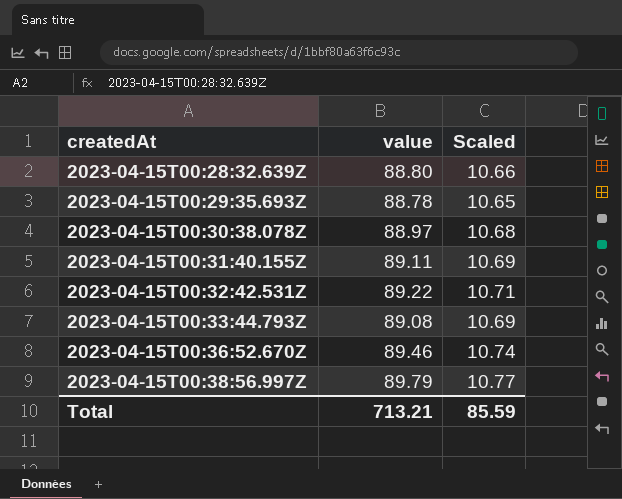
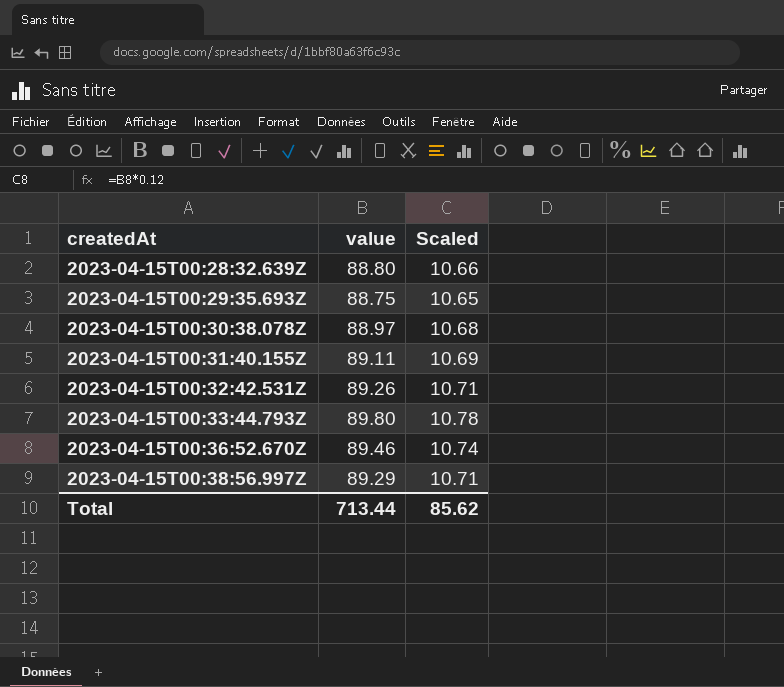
2023-04-15T00:29:35.693Z | value: 88.78 -> 88.75
2023-04-15T00:32:42.531Z | value: 89.22 -> 89.26
2023-04-15T00:33:44.793Z | value: 89.08 -> 89.80
2023-04-15T00:33:44.793Z | Scaled: 10.69 -> 10.78
2023-04-15T00:38:56.997Z | value: 89.79 -> 89.29
2023-04-15T00:38:56.997Z | Scaled: 10.77 -> 10.71
Total | value: 713.21 -> 713.44
Total | Scaled: 85.59 -> 85.62

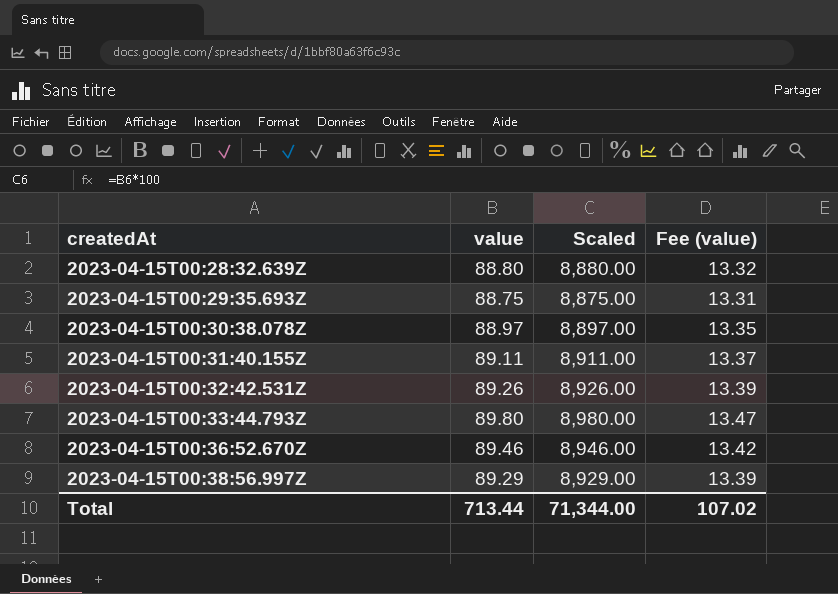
column Scaled | formula: [value] * 0.12 -> [value] * 100
column Fee (value) | formula: none -> [value] * 0.15
Total | Scaled: 85.62 -> 71,344.00

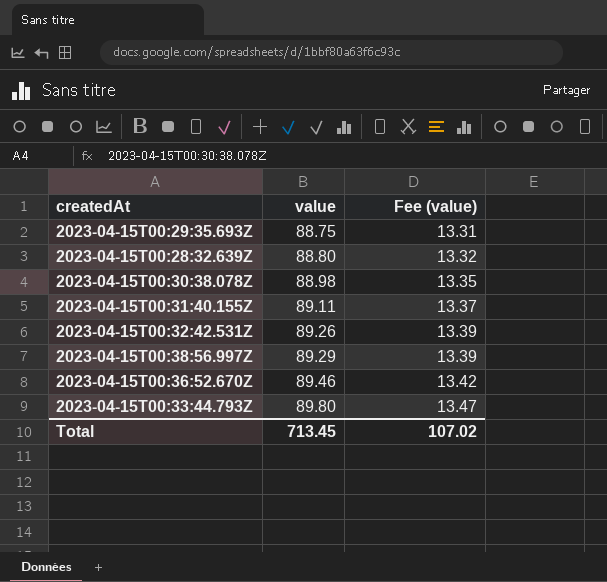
row order: createdAt ascending -> value ascending
column Scaled | formula: [value] * 100 -> none
2023-04-15T00:30:38.078Z | value: 88.97 -> 88.98
Total | value: 713.44 -> 713.45

